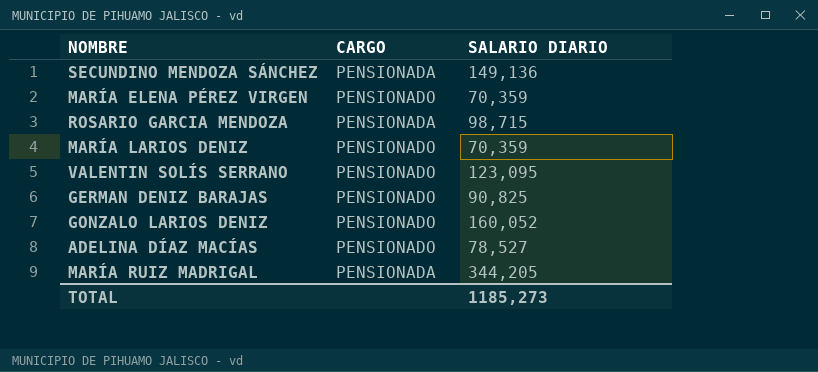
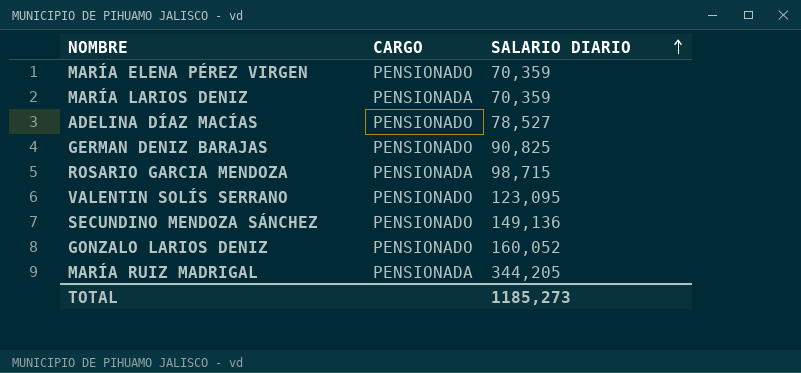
row order: none -> SALARIO DIARIO ascending
MARÍA LARIOS DENIZ | CARGO: PENSIONADO -> PENSIONADA
SECUNDINO MENDOZA SÁNCHEZ | CARGO: PENSIONADA -> PENSIONADO

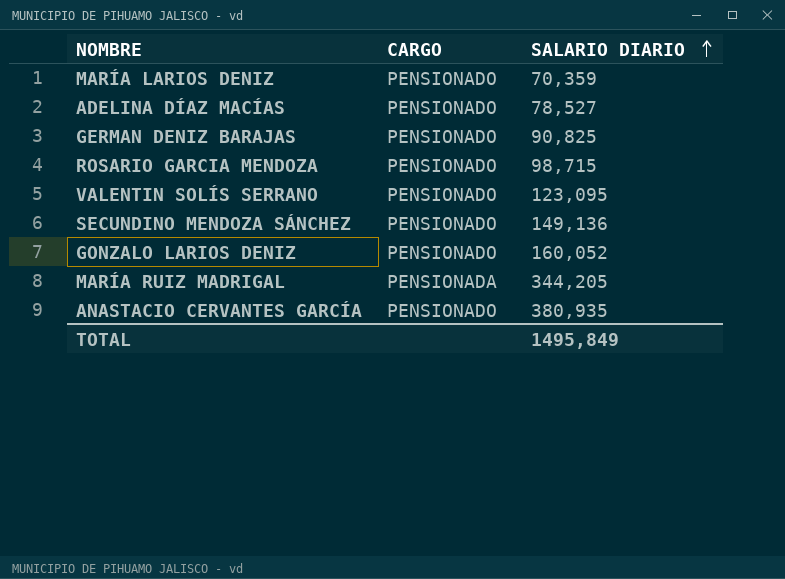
row MARÍA ELENA PÉREZ VIRGEN: PENSIONADO | 70,359 -> none
MARÍA LARIOS DENIZ | CARGO: PENSIONADA -> PENSIONADO
ROSARIO GARCIA MENDOZA | CARGO: PENSIONADA -> PENSIONADO
row ANASTACIO CERVANTES GARCÍA: none -> PENSIONADO | 380,935
TOTAL | SALARIO DIARIO: 1185,273 -> 1495,849

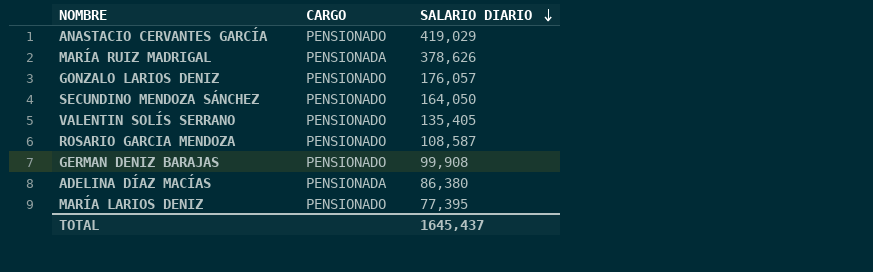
row order: SALARIO DIARIO ascending -> SALARIO DIARIO descending
ANASTACIO CERVANTES GARCÍA | SALARIO DIARIO: 380,935 -> 419,029
MARÍA RUIZ MADRIGAL | SALARIO DIARIO: 344,205 -> 378,626
GONZALO LARIOS DENIZ | SALARIO DIARIO: 160,052 -> 176,057
SECUNDINO MENDOZA SÁNCHEZ | SALARIO DIARIO: 149,136 -> 164,050
VALENTIN SOLÍS SERRANO | SALARIO DIARIO: 123,095 -> 135,405
ROSARIO GARCIA MENDOZA | SALARIO DIARIO: 98,715 -> 108,587
GERMAN DENIZ BARAJAS | SALARIO DIARIO: 90,825 -> 99,908
ADELINA DÍAZ MACÍAS | CARGO: PENSIONADO -> PENSIONADA
ADELINA DÍAZ MACÍAS | SALARIO DIARIO: 78,527 -> 86,380
MARÍA LARIOS DENIZ | SALARIO DIARIO: 70,359 -> 77,395
TOTAL | SALARIO DIARIO: 1495,849 -> 1645,437

